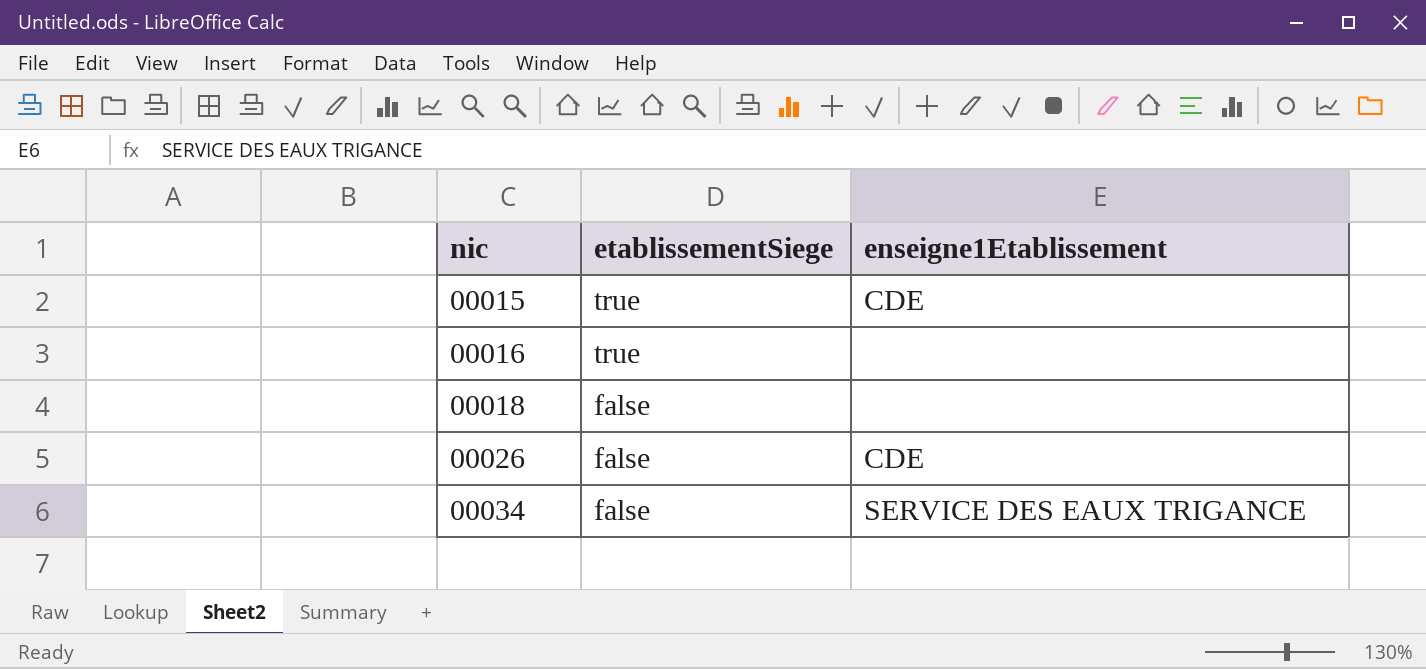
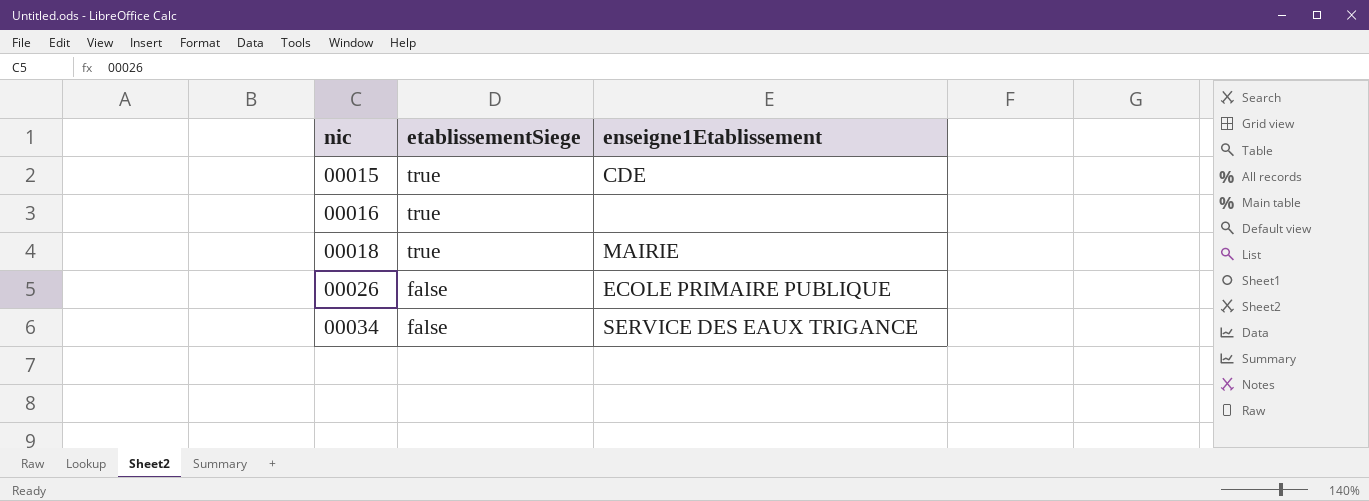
00018 | etablissementSiege: false -> true
00018 | enseigne1Etablissement: none -> MAIRIE
00026 | enseigne1Etablissement: CDE -> ECOLE PRIMAIRE PUBLIQUE

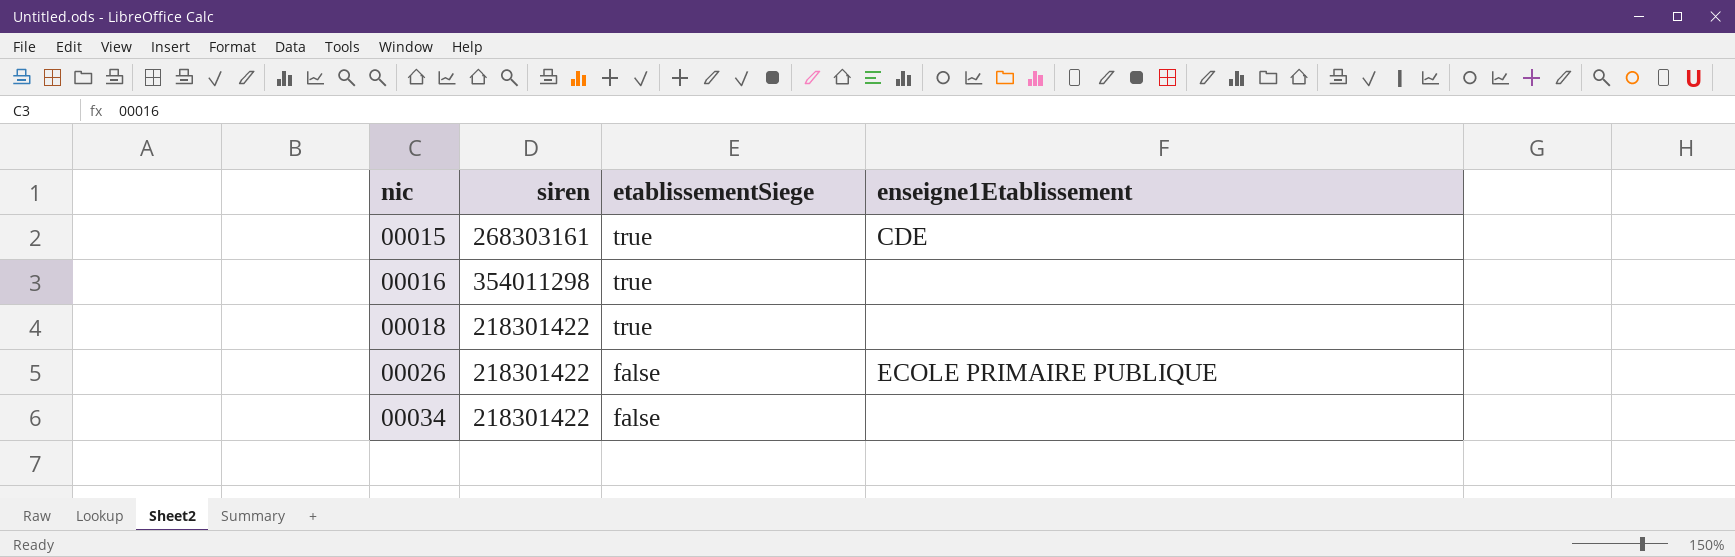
column siren | position: none -> 2
00018 | enseigne1Etablissement: MAIRIE -> none
00034 | enseigne1Etablissement: SERVICE DES EAUX TRIGANCE -> none

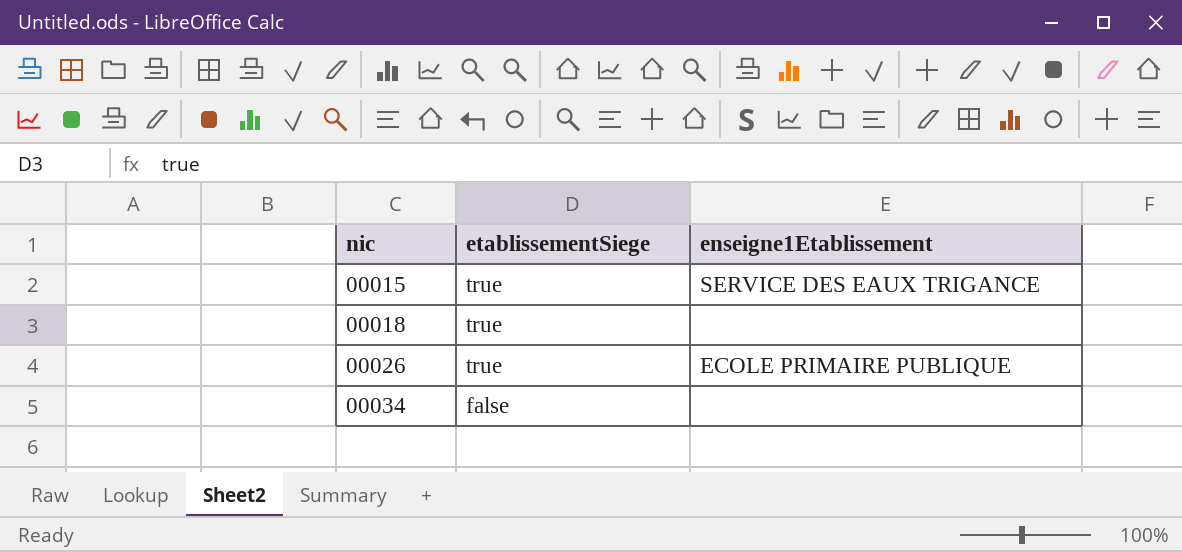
column siren | position: 2 -> none
row 00016: 354011298 | true | none -> none
00015 | enseigne1Etablissement: CDE -> SERVICE DES EAUX TRIGANCE
00026 | etablissementSiege: false -> true

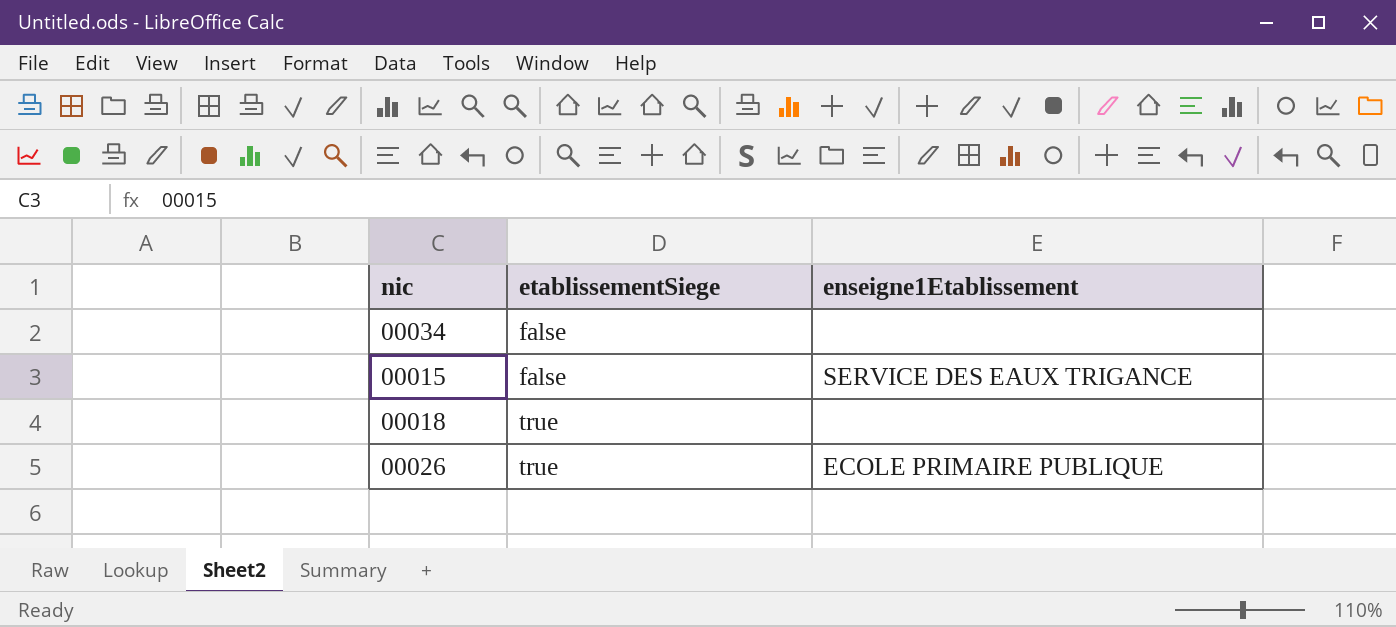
row order: nic ascending -> etablissementSiege ascending
00015 | etablissementSiege: true -> false

